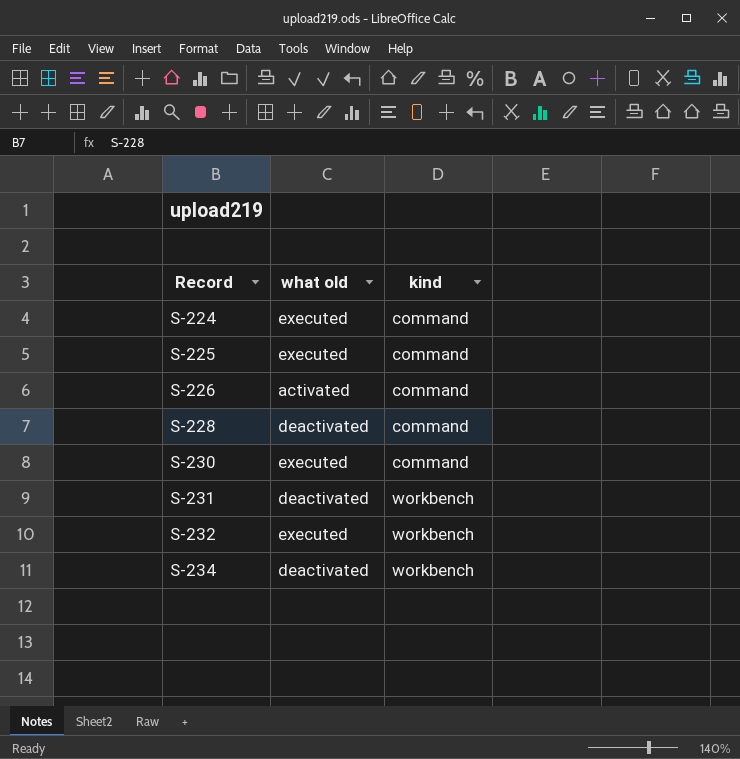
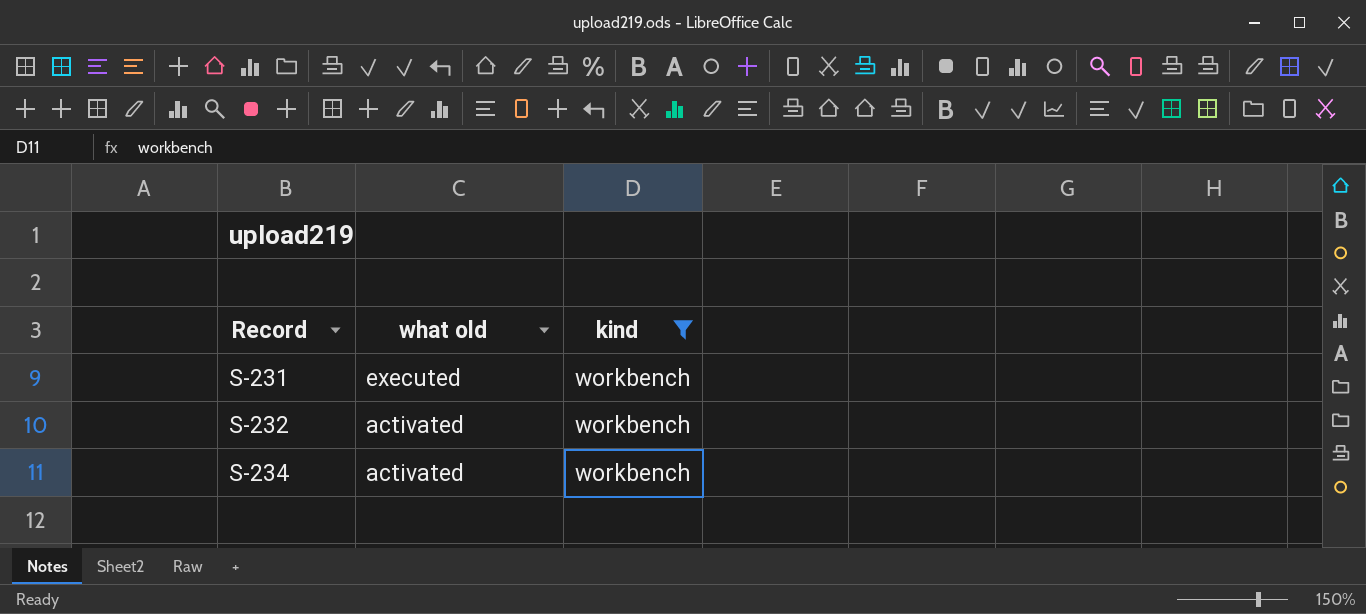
filter: none -> kind = workbench
S-231 | what old: deactivated -> executed
S-232 | what old: executed -> activated
S-234 | what old: deactivated -> activated

